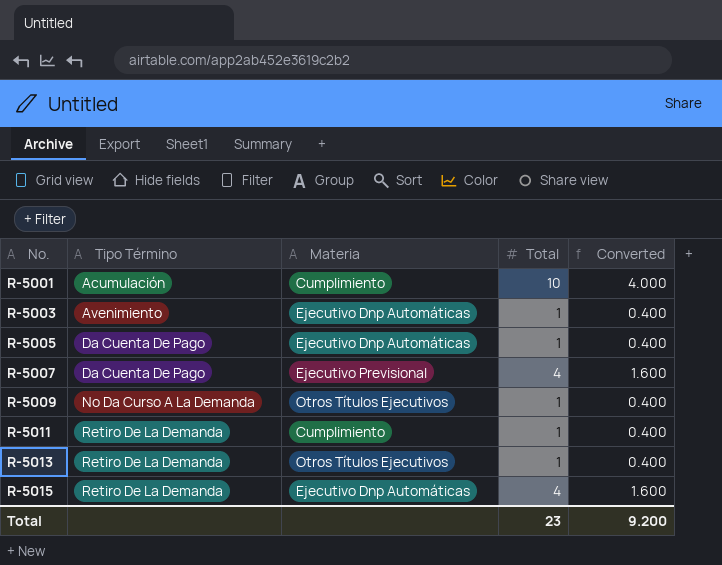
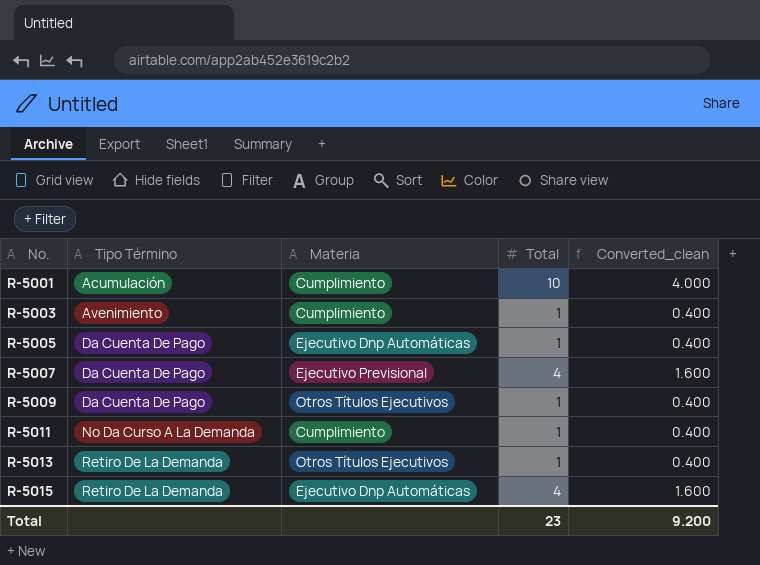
column name: Converted -> Converted_clean
R-5003 | Materia: Ejecutivo Dnp Automáticas -> Cumplimiento
R-5009 | Tipo Término: No Da Curso A La Demanda -> Da Cuenta De Pago
R-5011 | Tipo Término: Retiro De La Demanda -> No Da Curso A La Demanda

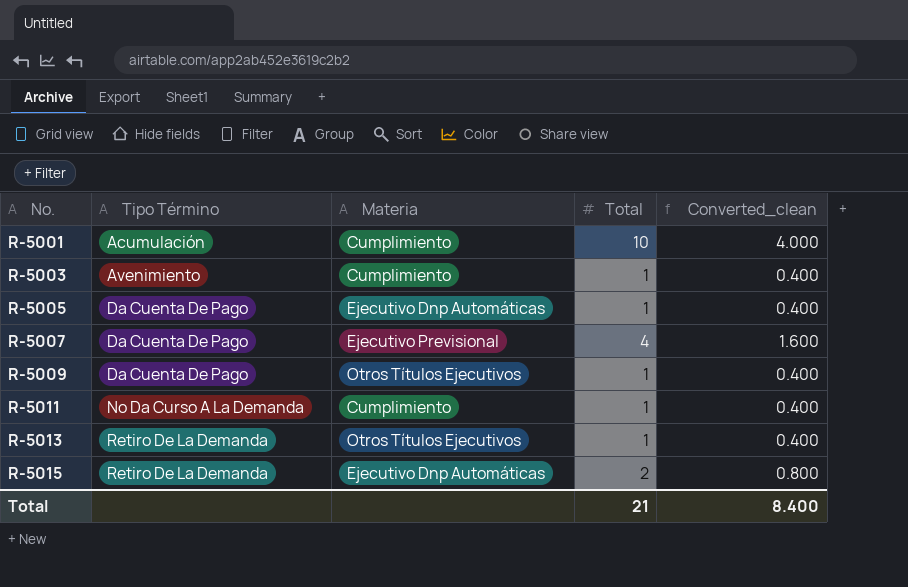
R-5015 | Total: 4 -> 2
R-5015 | Converted_clean: 1.600 -> 0.800
Total | Total: 23 -> 21
Total | Converted_clean: 9.200 -> 8.400

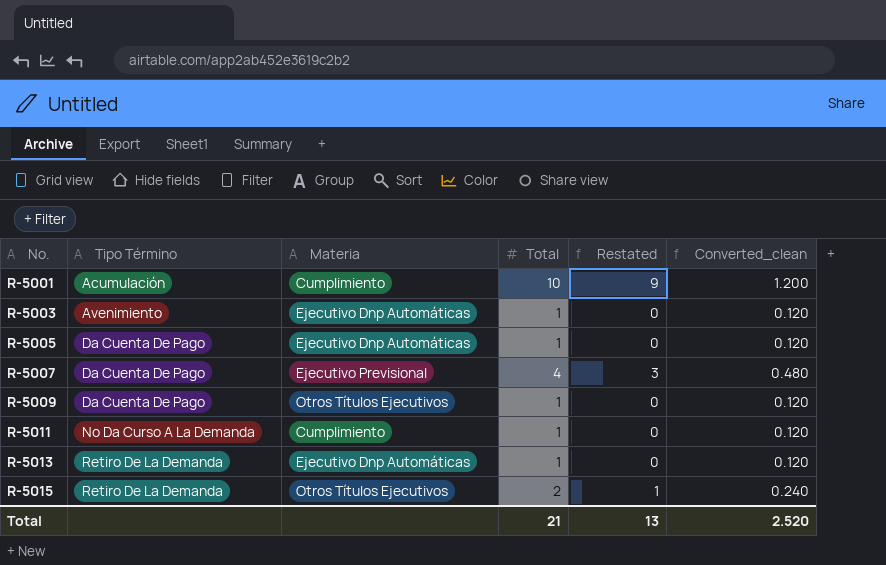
column Restated | formula: none -> [Total] - 1
column Converted_clean | formula: [Total] * 0.4 -> [Total] * 0.12
R-5003 | Materia: Cumplimiento -> Ejecutivo Dnp Automáticas
R-5013 | Materia: Otros Títulos Ejecutivos -> Ejecutivo Dnp Automáticas
R-5015 | Materia: Ejecutivo Dnp Automáticas -> Otros Títulos Ejecutivos
Total | Converted_clean: 8.400 -> 2.520

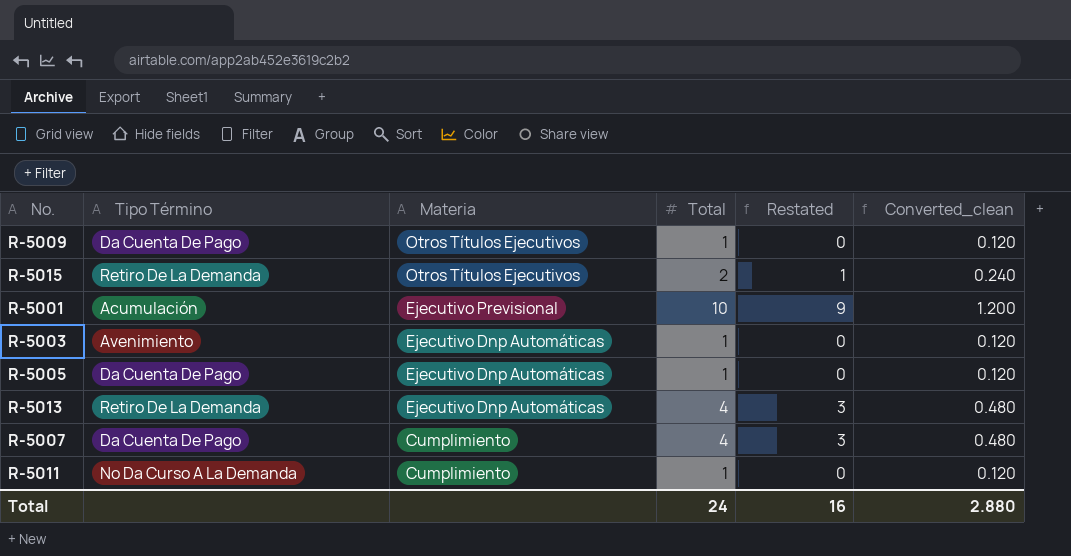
row order: No. ascending -> Materia descending
R-5001 | Materia: Cumplimiento -> Ejecutivo Previsional
R-5013 | Total: 1 -> 4
R-5013 | Restated: 0 -> 3
R-5013 | Converted_clean: 0.120 -> 0.480
R-5007 | Materia: Ejecutivo Previsional -> Cumplimiento
Total | Total: 21 -> 24
Total | Restated: 13 -> 16
Total | Converted_clean: 2.520 -> 2.880

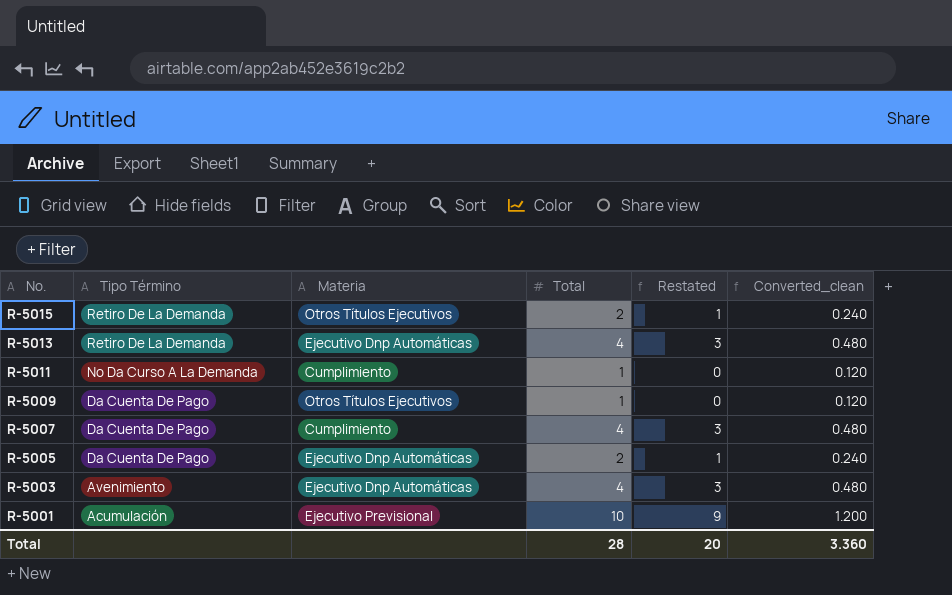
row order: Materia descending -> No. descending
R-5005 | Total: 1 -> 2
R-5005 | Restated: 0 -> 1
R-5005 | Converted_clean: 0.120 -> 0.240
R-5003 | Total: 1 -> 4
R-5003 | Restated: 0 -> 3
R-5003 | Converted_clean: 0.120 -> 0.480
Total | Total: 24 -> 28
Total | Restated: 16 -> 20
Total | Converted_clean: 2.880 -> 3.360

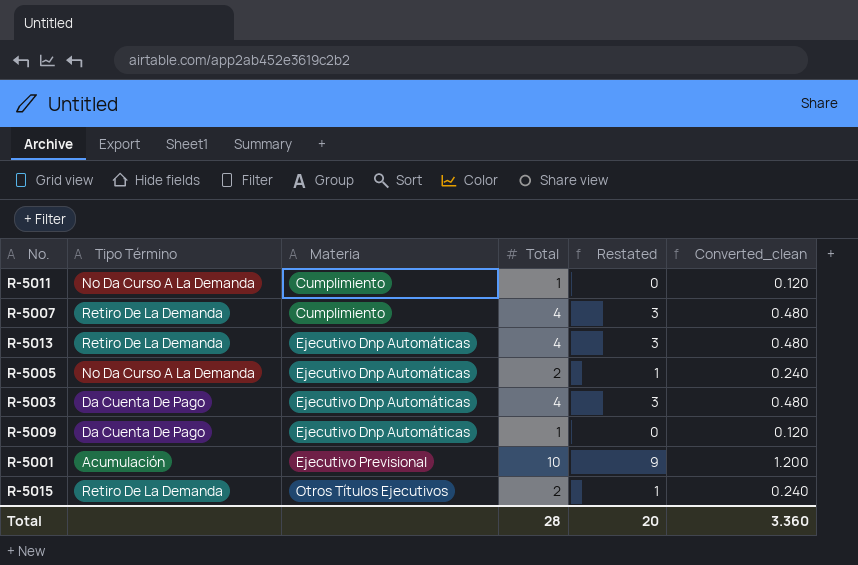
row order: No. descending -> Materia ascending
R-5007 | Tipo Término: Da Cuenta De Pago -> Retiro De La Demanda
R-5005 | Tipo Término: Da Cuenta De Pago -> No Da Curso A La Demanda
R-5003 | Tipo Término: Avenimiento -> Da Cuenta De Pago
R-5009 | Materia: Otros Títulos Ejecutivos -> Ejecutivo Dnp Automáticas

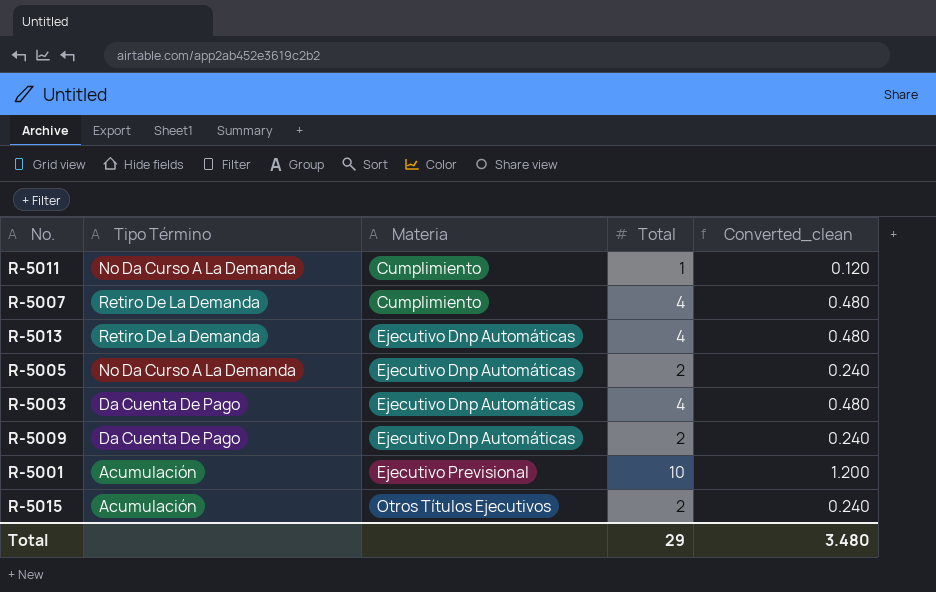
column Restated | formula: [Total] - 1 -> none
R-5009 | Total: 1 -> 2
R-5009 | Converted_clean: 0.120 -> 0.240
R-5015 | Tipo Término: Retiro De La Demanda -> Acumulación
Total | Total: 28 -> 29
Total | Converted_clean: 3.360 -> 3.480

